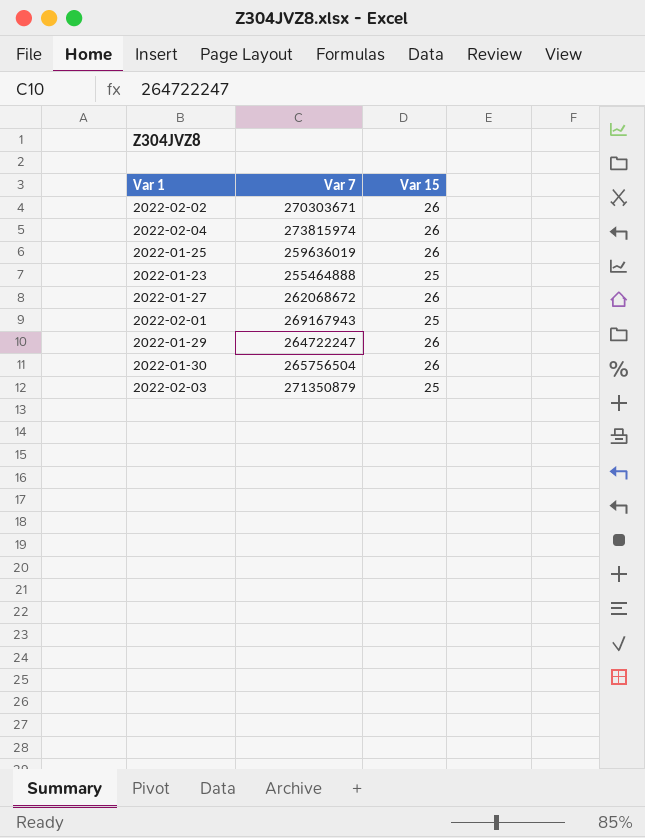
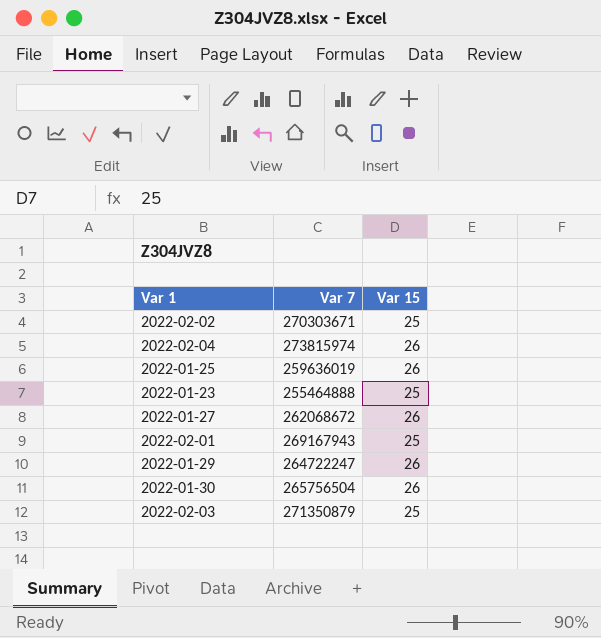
2022-02-02 | Var 15: 26 -> 25

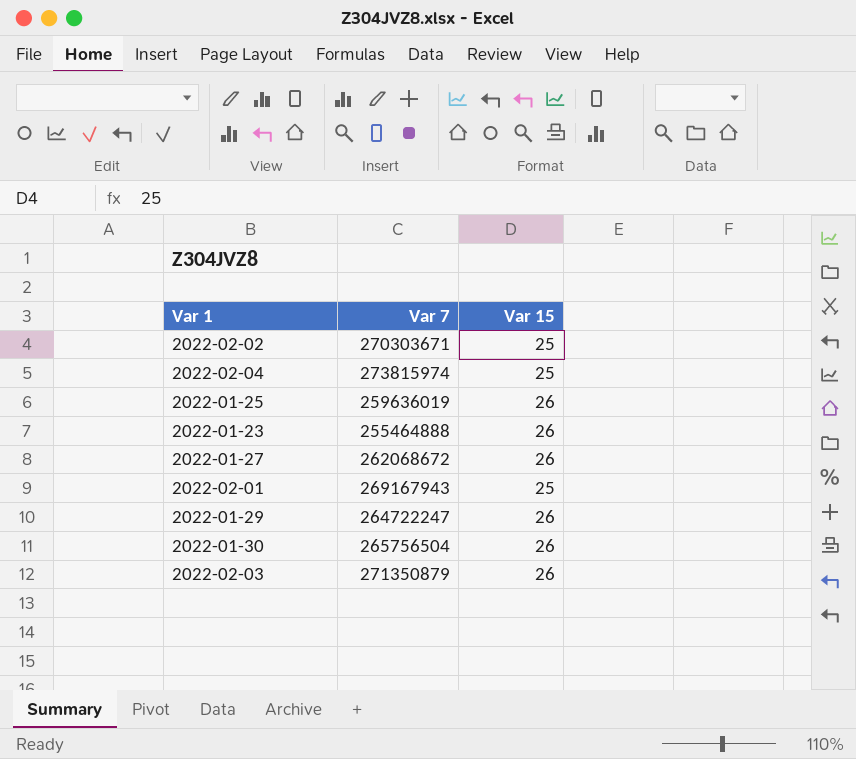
2022-02-04 | Var 15: 26 -> 25
2022-01-23 | Var 15: 25 -> 26
2022-02-03 | Var 15: 25 -> 26

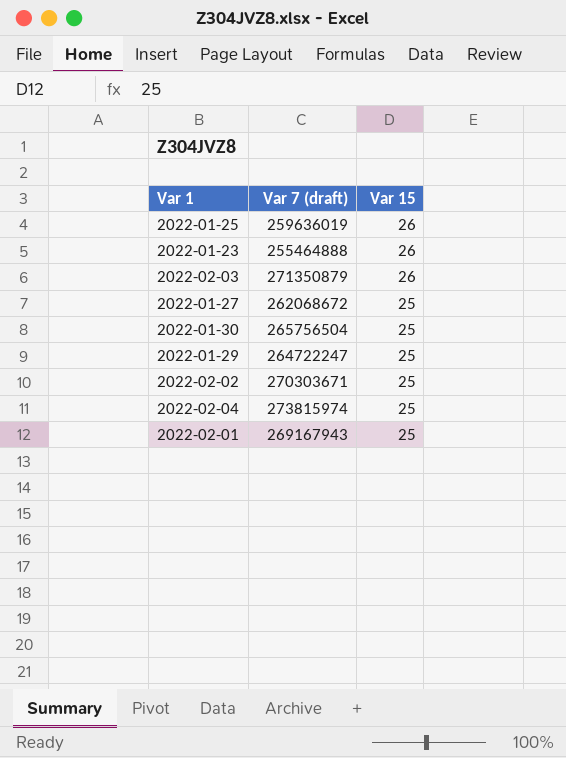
row order: none -> Var 15 descending
column name: Var 7 -> Var 7 (draft)
2022-01-27 | Var 15: 26 -> 25
2022-01-30 | Var 15: 26 -> 25
2022-01-29 | Var 15: 26 -> 25

